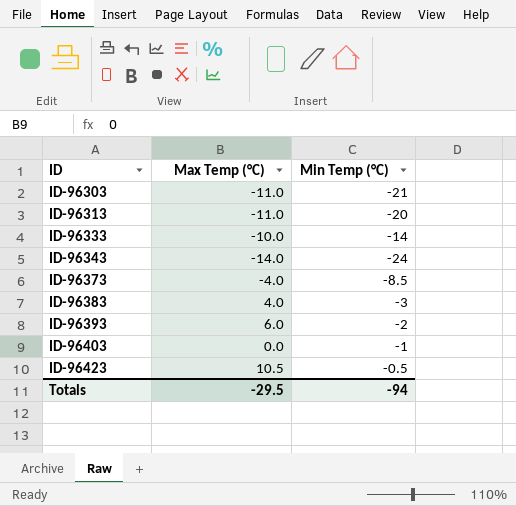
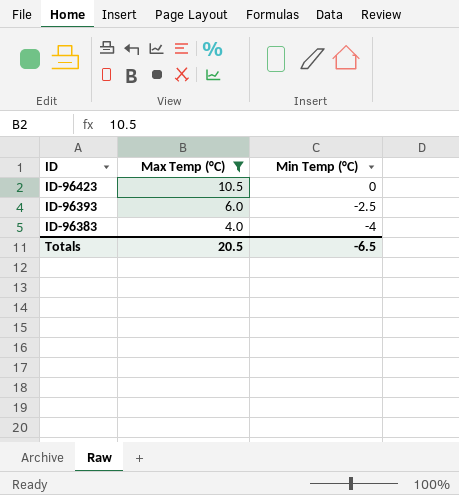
filter: none -> Max Temp (°C) >= 4.0
row order: ID ascending -> ID descending
ID-96423 | Min Temp (°C): -0.5 -> 0
ID-96393 | Min Temp (°C): -2 -> -2.5
ID-96383 | Min Temp (°C): -3 -> -4
Totals | Max Temp (°C): -29.5 -> 20.5
Totals | Min Temp (°C): -94 -> -6.5

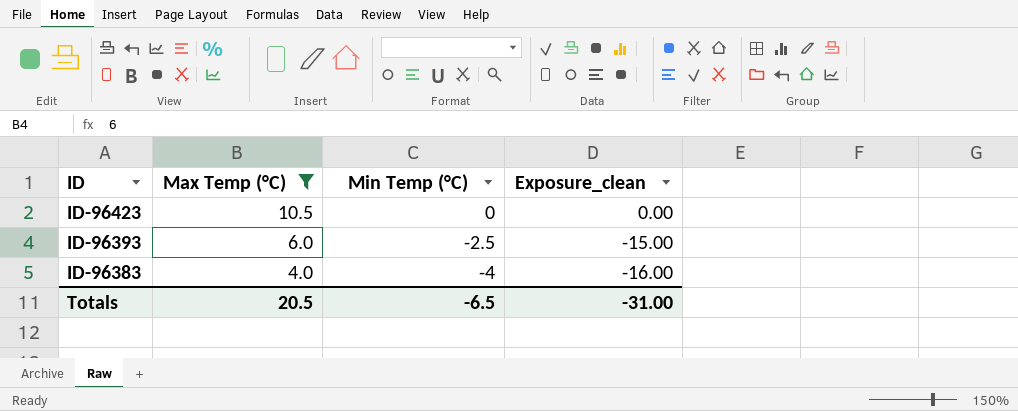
column Exposure_clean | formula: none -> [Max Temp (°C)] * [Min Temp (°C)]

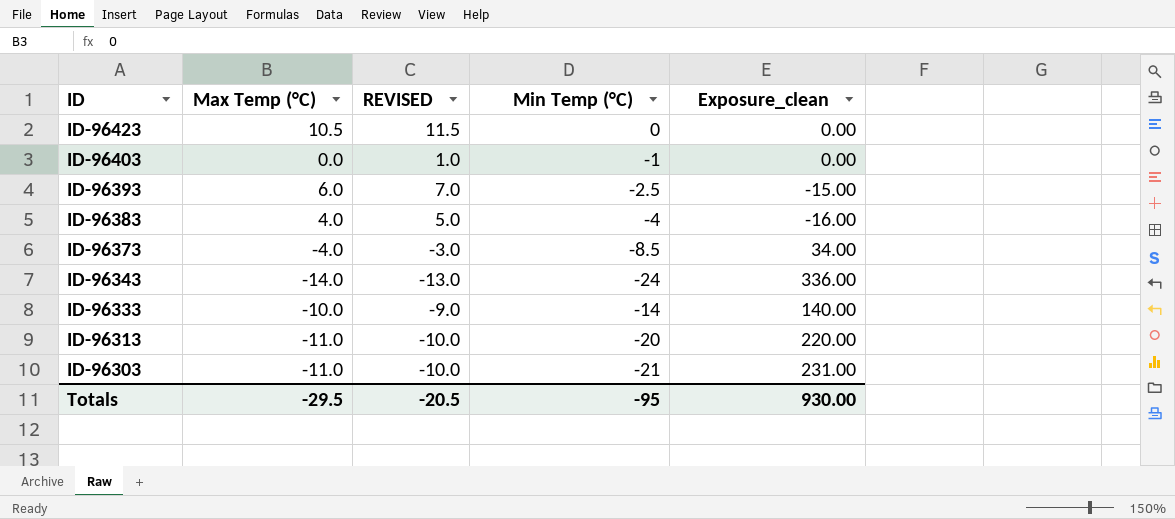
filter: Max Temp (°C) >= 4.0 -> none
column REVISED | formula: none -> [Max Temp (°C)] + 1
Totals | Max Temp (°C): 20.5 -> -29.5
Totals | Min Temp (°C): -6.5 -> -95
Totals | Exposure_clean: -31.00 -> 930.00

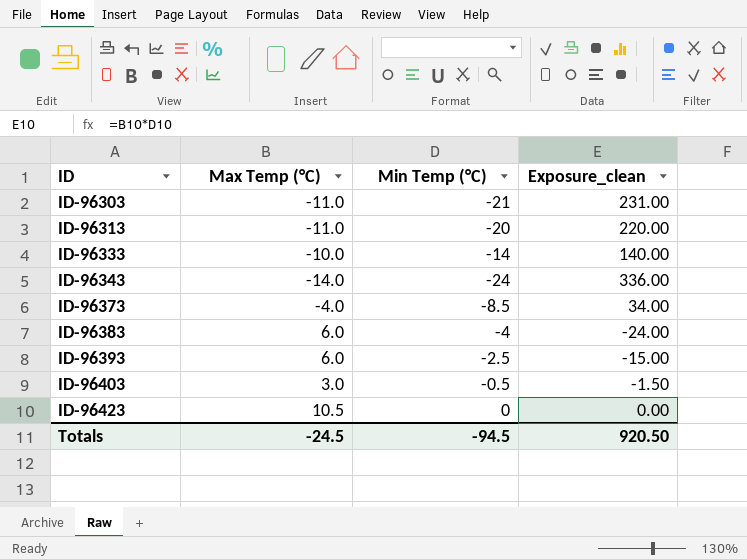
row order: ID descending -> ID ascending
column REVISED | formula: [Max Temp (°C)] + 1 -> none
ID-96383 | Max Temp (°C): 4.0 -> 6.0
ID-96383 | Exposure_clean: -16.00 -> -24.00
ID-96403 | Max Temp (°C): 0.0 -> 3.0
ID-96403 | Min Temp (°C): -1 -> -0.5
ID-96403 | Exposure_clean: 0.00 -> -1.50
Totals | Max Temp (°C): -29.5 -> -24.5
Totals | Min Temp (°C): -95 -> -94.5
Totals | Exposure_clean: 930.00 -> 920.50

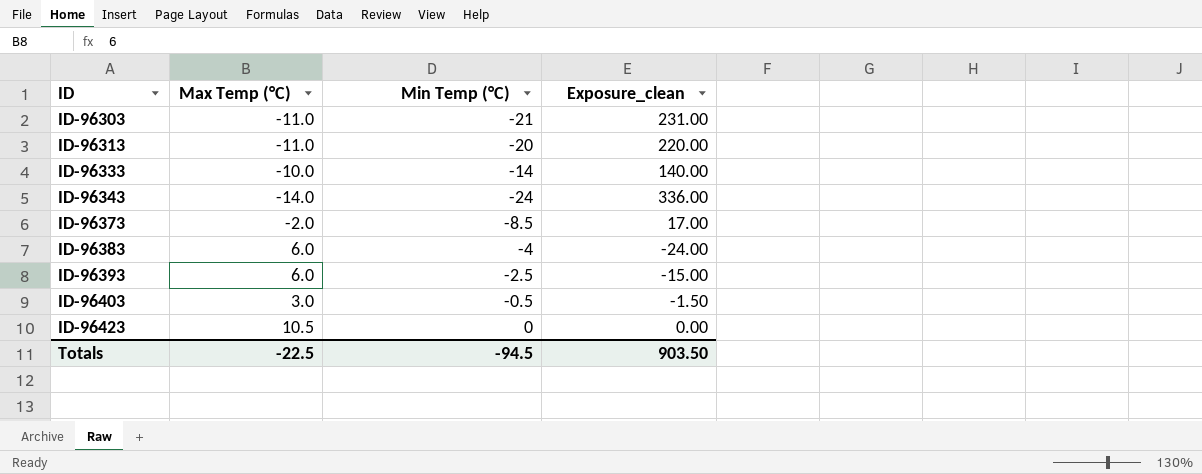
ID-96373 | Max Temp (°C): -4.0 -> -2.0
ID-96373 | Exposure_clean: 34.00 -> 17.00
Totals | Max Temp (°C): -24.5 -> -22.5
Totals | Exposure_clean: 920.50 -> 903.50

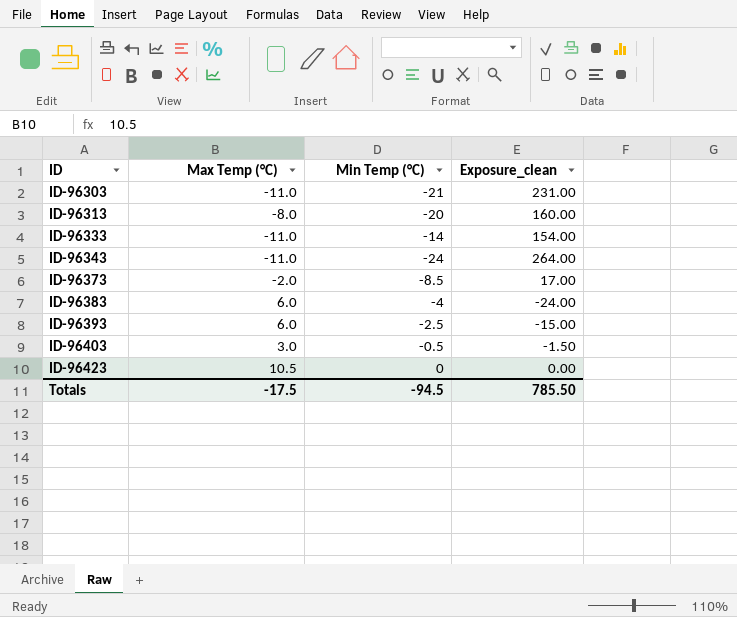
ID-96313 | Max Temp (°C): -11.0 -> -8.0
ID-96313 | Exposure_clean: 220.00 -> 160.00
ID-96333 | Max Temp (°C): -10.0 -> -11.0
ID-96333 | Exposure_clean: 140.00 -> 154.00
ID-96343 | Max Temp (°C): -14.0 -> -11.0
ID-96343 | Exposure_clean: 336.00 -> 264.00
Totals | Max Temp (°C): -22.5 -> -17.5
Totals | Exposure_clean: 903.50 -> 785.50

